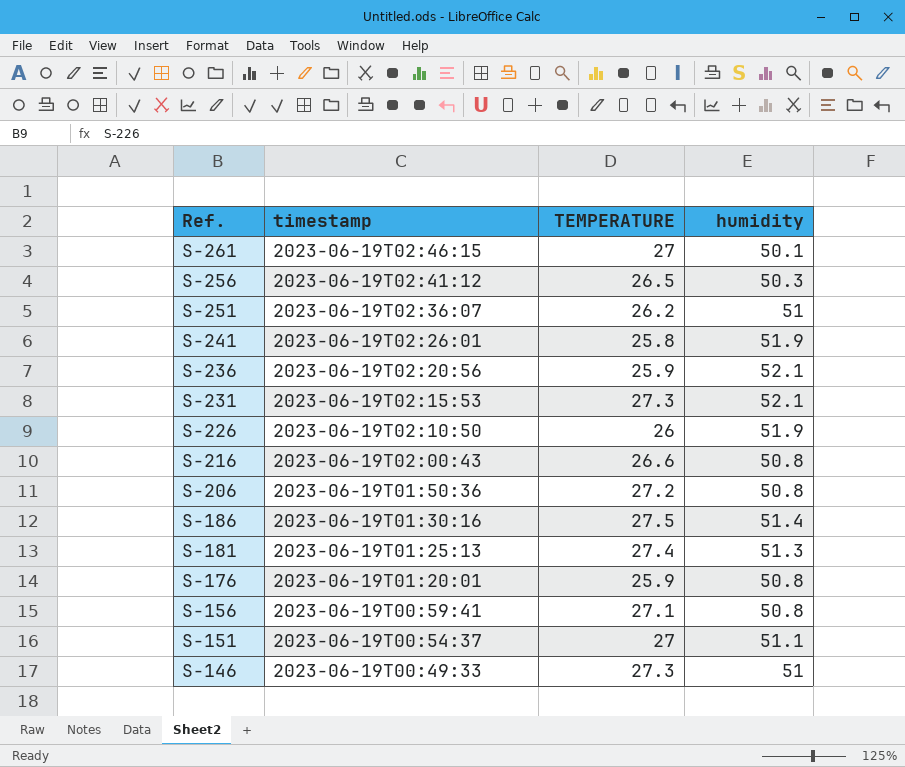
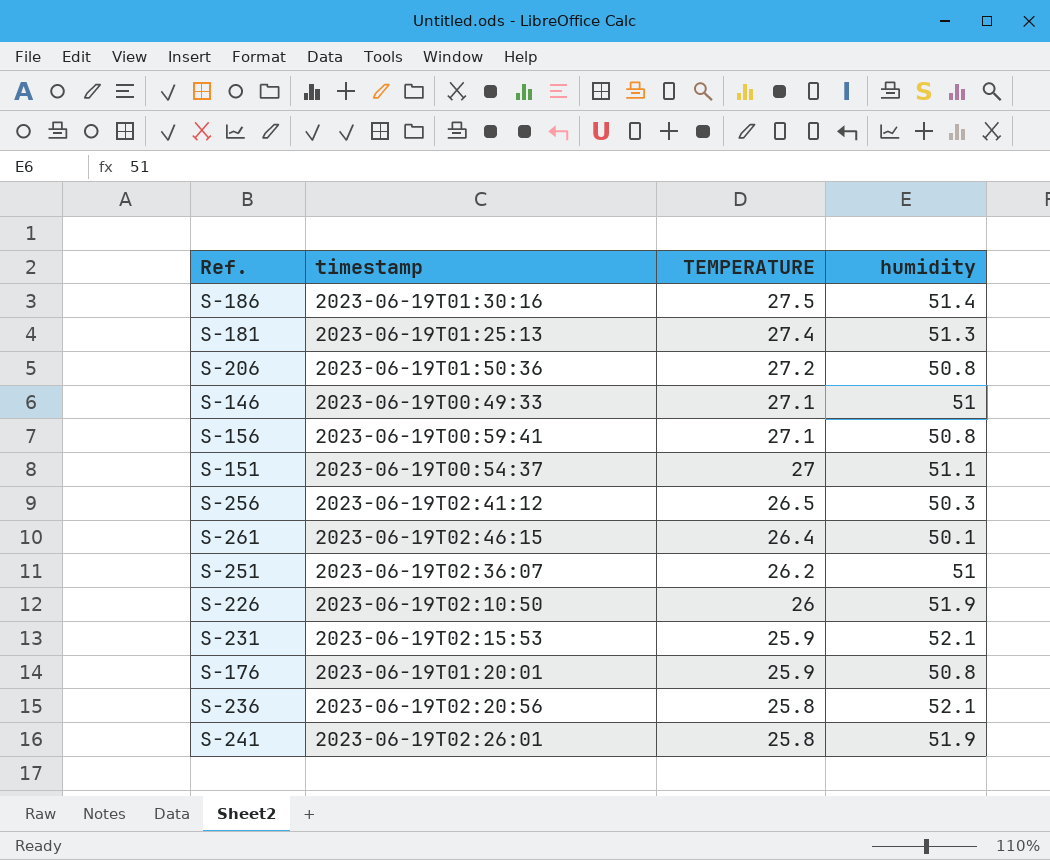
row order: Ref. descending -> TEMPERATURE descending
row S-216: 2023-06-19T02:00:43 | 26.6 | 50.8 -> none
S-146 | TEMPERATURE: 27.3 -> 27.1
S-261 | TEMPERATURE: 27 -> 26.4
S-231 | TEMPERATURE: 27.3 -> 25.9
S-236 | TEMPERATURE: 25.9 -> 25.8

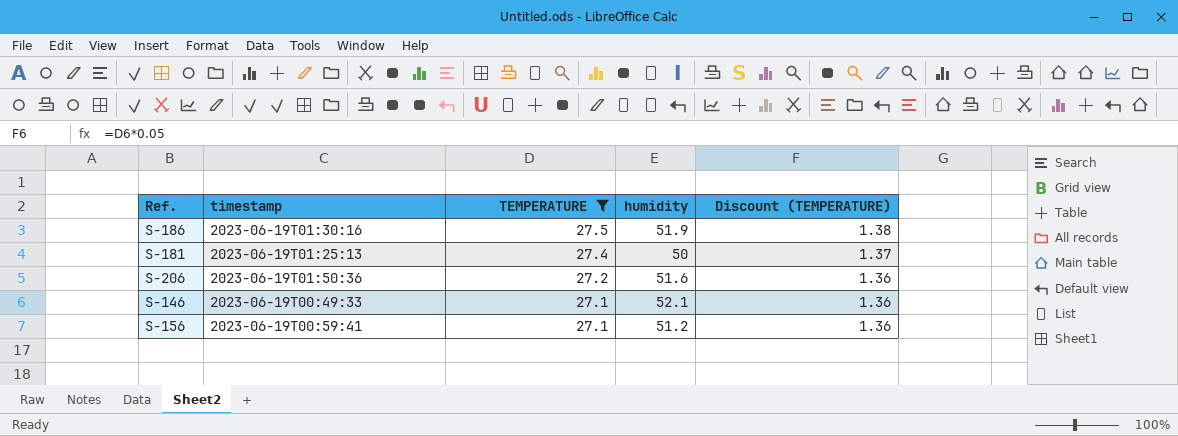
filter: none -> TEMPERATURE >= 27.1
column Discount (TEMPERATURE) | formula: none -> [TEMPERATURE] * 0.05
S-186 | humidity: 51.4 -> 51.9
S-181 | humidity: 51.3 -> 50
S-206 | humidity: 50.8 -> 51.6
S-146 | humidity: 51 -> 52.1
S-156 | humidity: 50.8 -> 51.2

